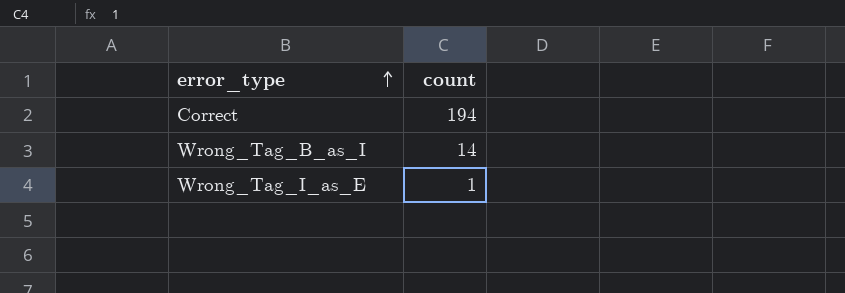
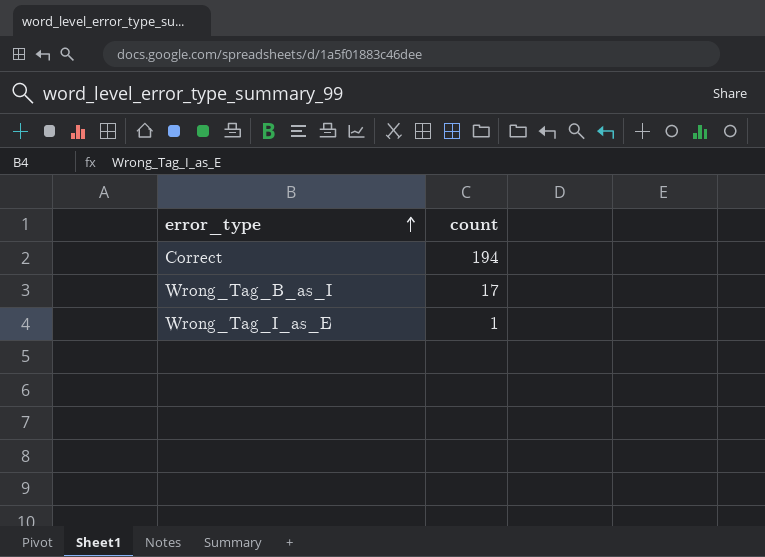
Wrong_Tag_B_as_I | count: 14 -> 17

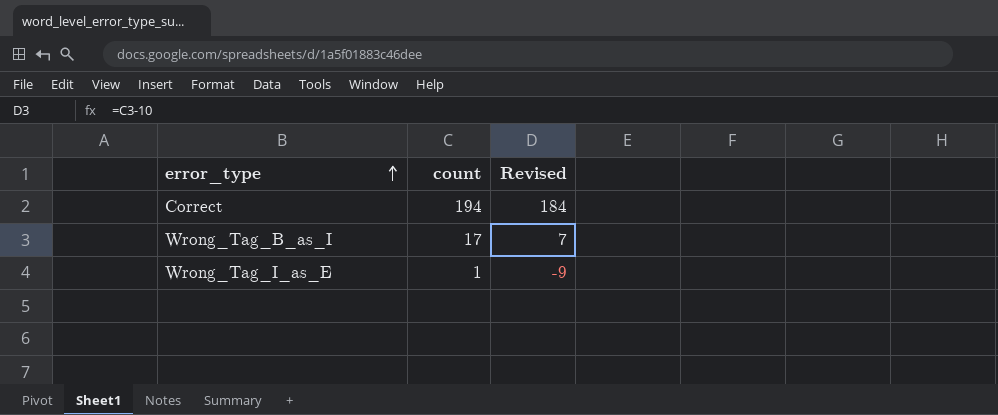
column Revised | formula: none -> [count] - 10

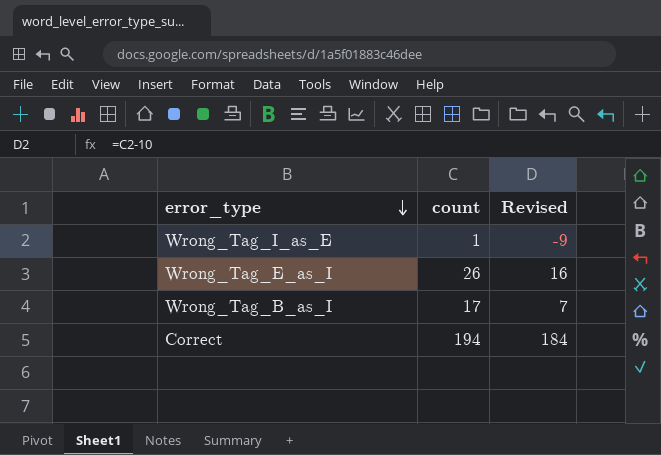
row order: error_type ascending -> error_type descending
row Wrong_Tag_E_as_I: none -> 26 | 16

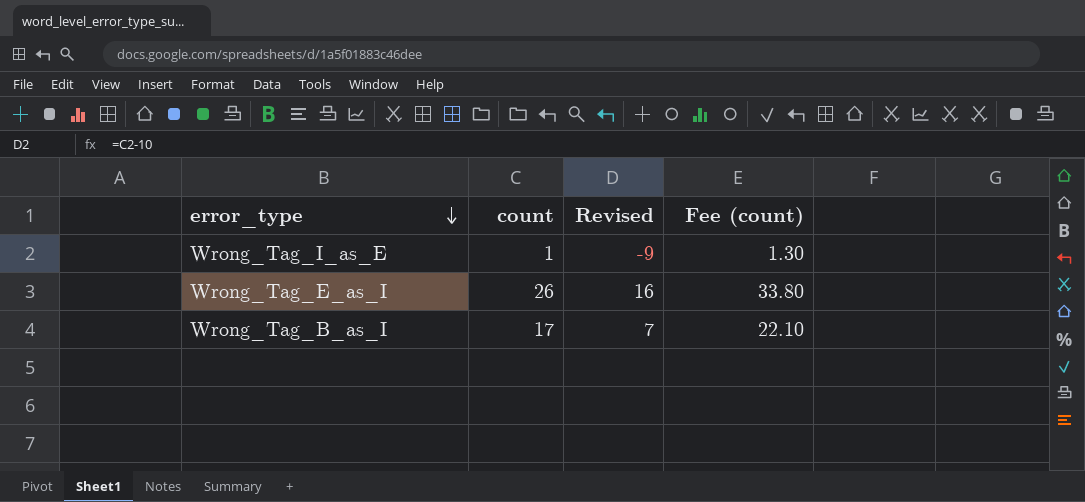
column Fee (count) | formula: none -> [count] * 1.3
row Correct: 194 | 184 -> none

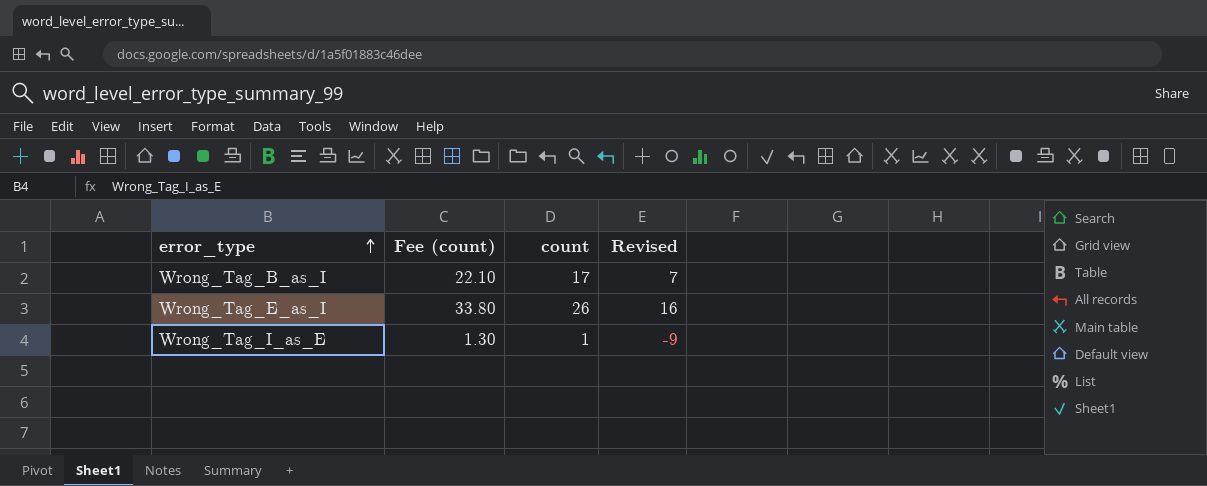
row order: error_type descending -> error_type ascending
column Fee (count) | position: 4 -> 2

